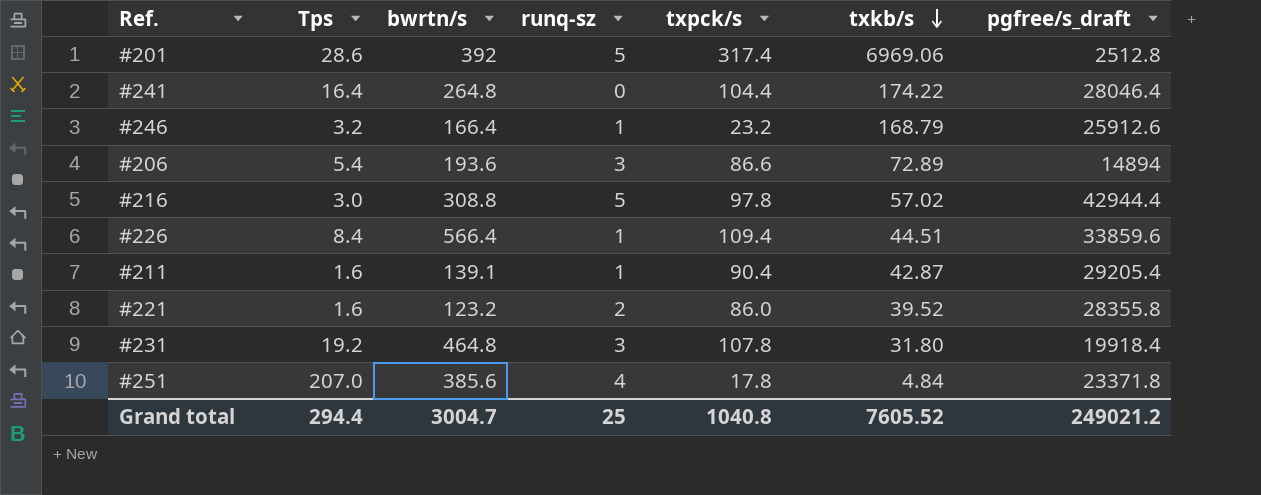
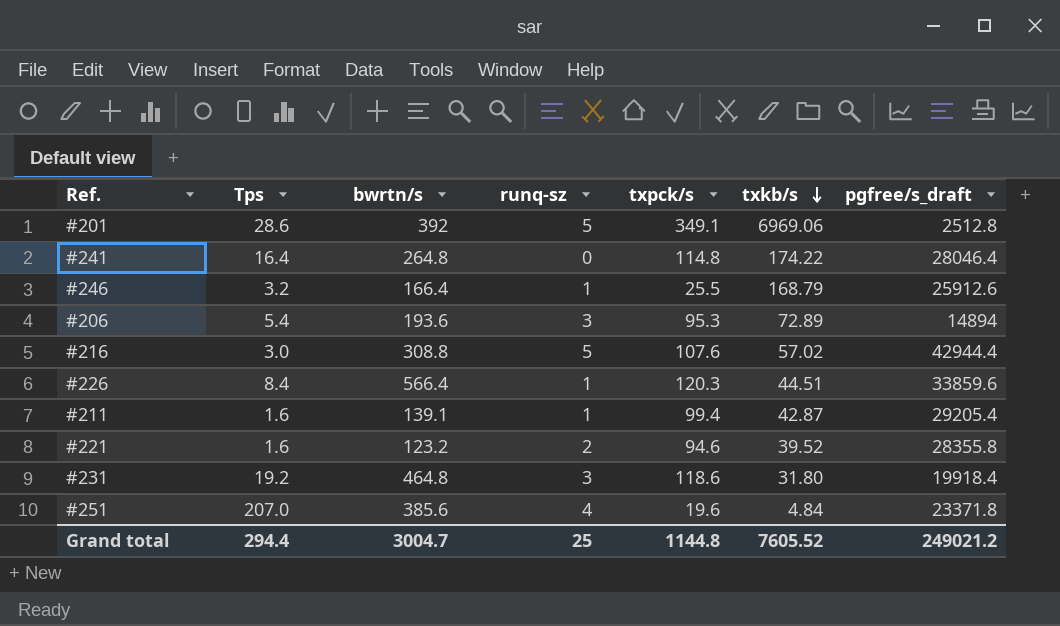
#201 | txpck/s: 317.4 -> 349.1
#241 | txpck/s: 104.4 -> 114.8
#246 | txpck/s: 23.2 -> 25.5
#206 | txpck/s: 86.6 -> 95.3
#216 | txpck/s: 97.8 -> 107.6
#226 | txpck/s: 109.4 -> 120.3
#211 | txpck/s: 90.4 -> 99.4
#221 | txpck/s: 86.0 -> 94.6
#231 | txpck/s: 107.8 -> 118.6
#251 | txpck/s: 17.8 -> 19.6
Grand total | txpck/s: 1040.8 -> 1144.8

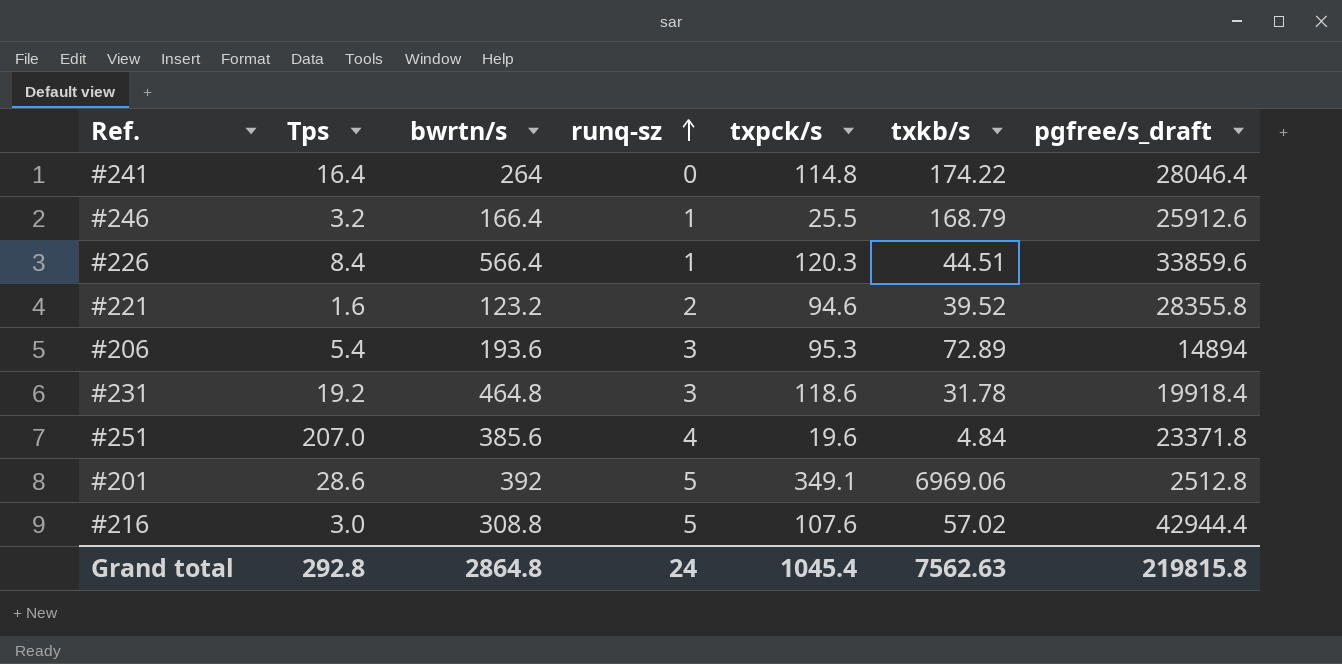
row order: txkb/s descending -> runq-sz ascending
row #211: 1.6 | 139.1 | 1 | 99.4 | 42.87 | 29205.4 -> none
#241 | bwrtn/s: 264.8 -> 264
#231 | txkb/s: 31.80 -> 31.78
Grand total | Tps: 294.4 -> 292.8
Grand total | bwrtn/s: 3004.7 -> 2864.8
Grand total | runq-sz: 25 -> 24
Grand total | txpck/s: 1144.8 -> 1045.4
Grand total | txkb/s: 7605.52 -> 7562.63
Grand total | pgfree/s_draft: 249021.2 -> 219815.8

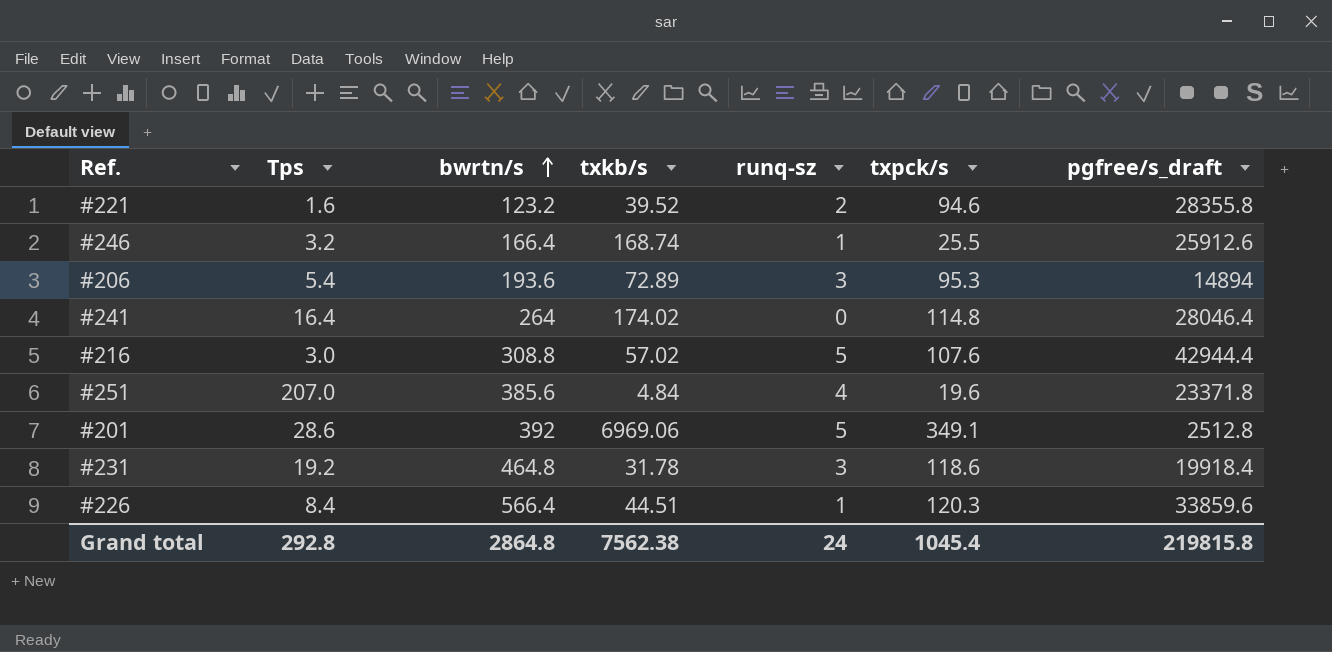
row order: runq-sz ascending -> bwrtn/s ascending
column txkb/s | position: 6 -> 4
#246 | txkb/s: 168.79 -> 168.74
#241 | txkb/s: 174.22 -> 174.02
Grand total | txkb/s: 7562.63 -> 7562.38

